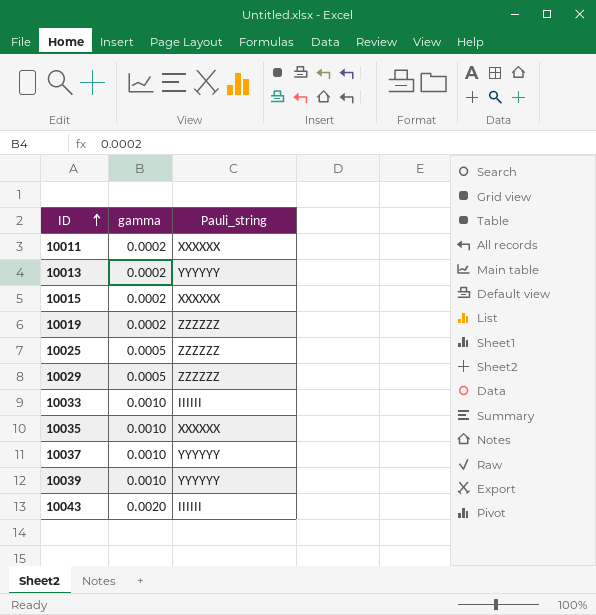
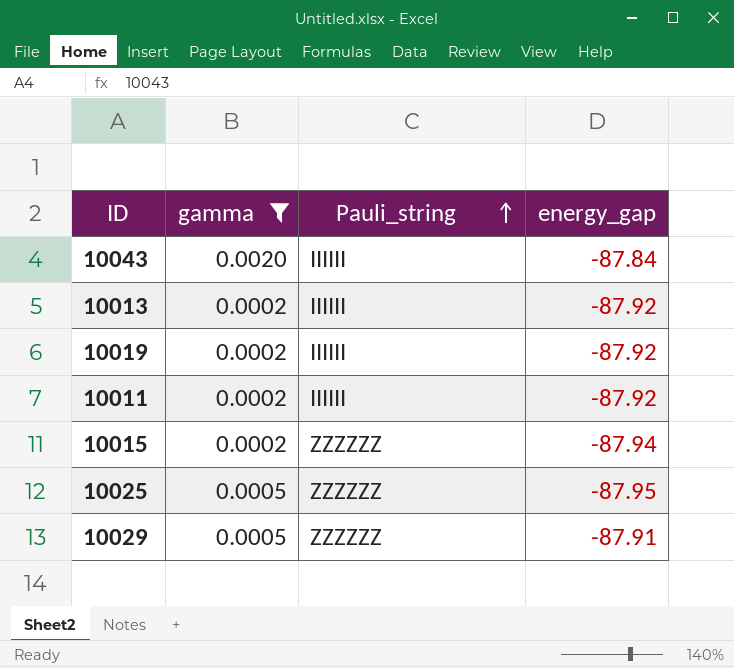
filter: none -> gamma != 0.0010
row order: ID ascending -> Pauli_string ascending
column energy_gap | position: none -> 4
10013 | Pauli_string: YYYYYY -> IIIIII
10019 | Pauli_string: ZZZZZZ -> IIIIII
10011 | Pauli_string: XXXXXX -> IIIIII
10015 | Pauli_string: XXXXXX -> ZZZZZZ

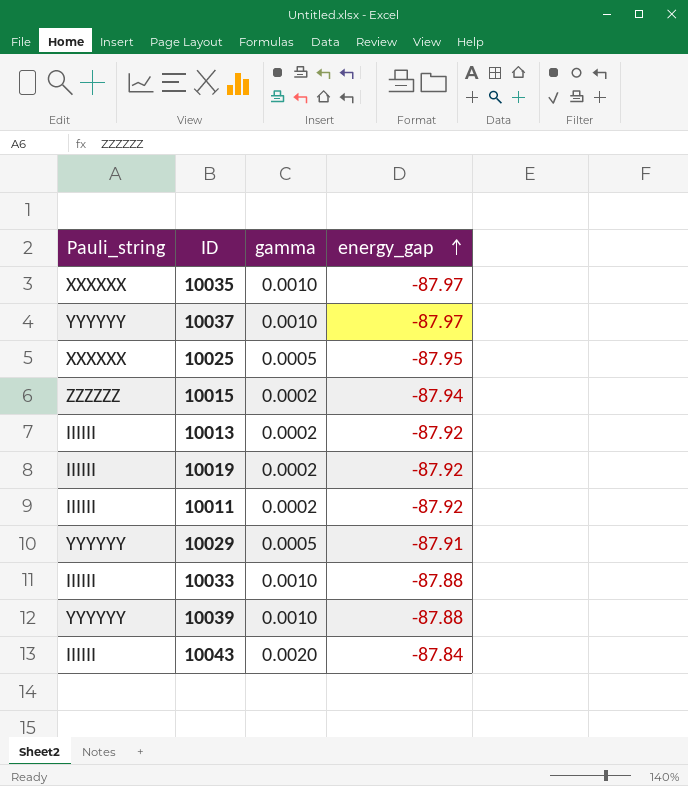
filter: gamma != 0.0010 -> none
row order: Pauli_string ascending -> energy_gap ascending
column Pauli_string | position: 3 -> 1
10025 | Pauli_string: ZZZZZZ -> XXXXXX
10029 | Pauli_string: ZZZZZZ -> YYYYYY

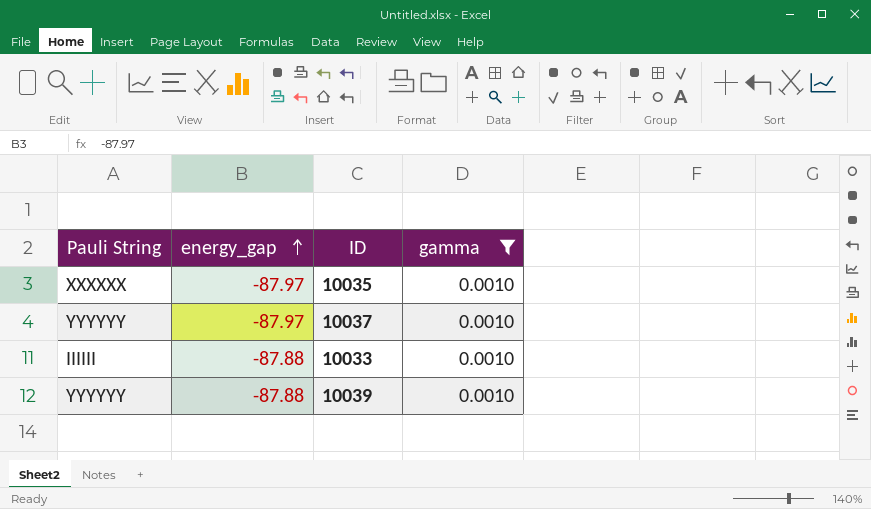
filter: none -> gamma = 0.0010
column name: Pauli_string -> Pauli String
column energy_gap | position: 4 -> 2

